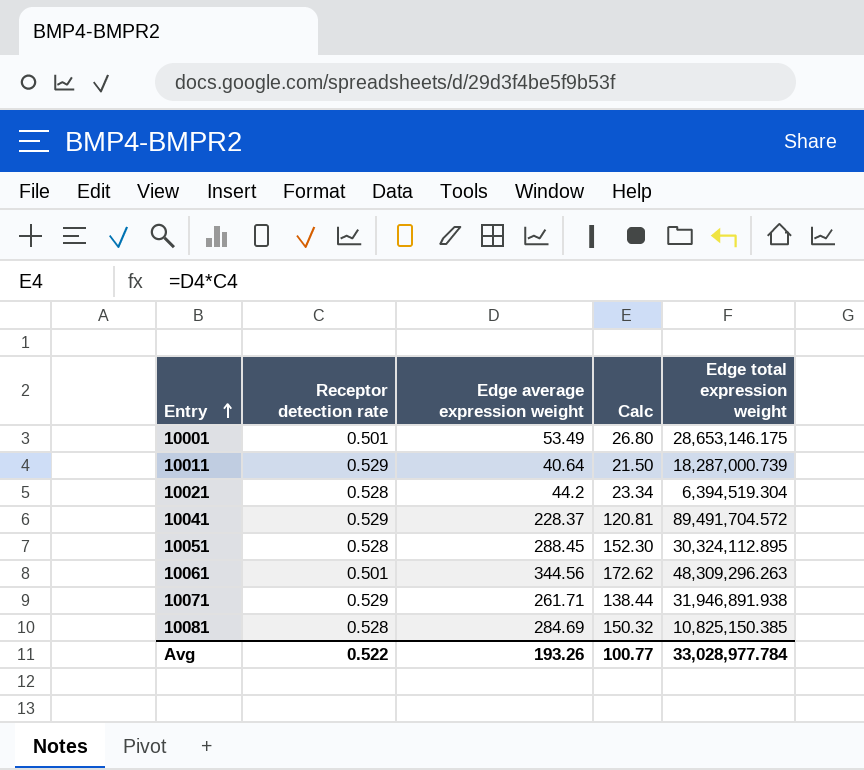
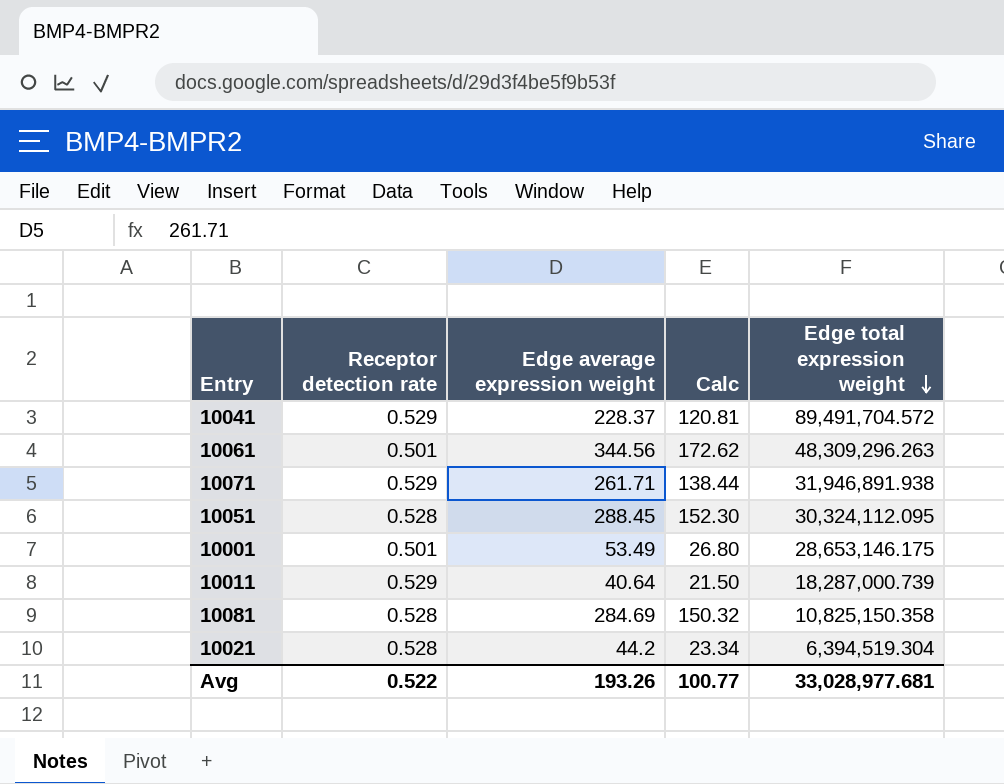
row order: Entry ascending -> Edge total expression weight descending
10051 | Edge total expression weight: 30,324,112.895 -> 30,324,112.095
10081 | Edge total expression weight: 10,825,150.385 -> 10,825,150.358
Avg | Edge total expression weight: 33,028,977.784 -> 33,028,977.681

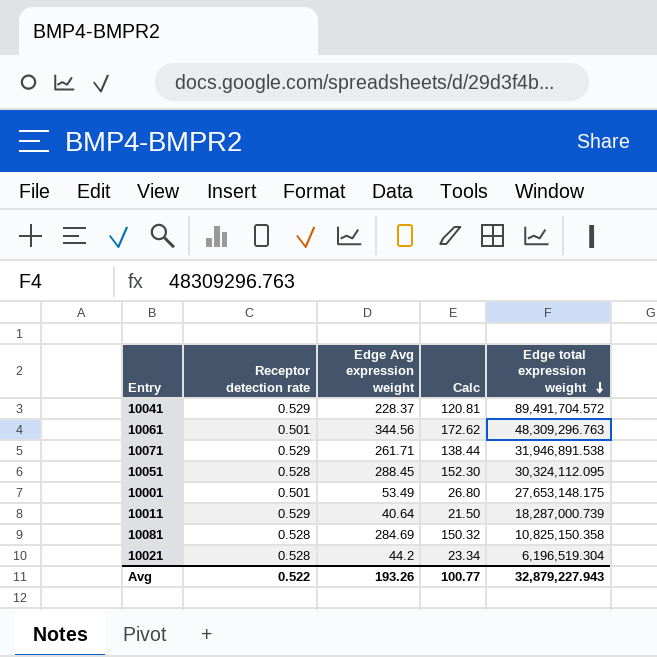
column name: Edge average expression weight -> Edge Avg expression weight
10061 | Edge total expression weight: 48,309,296.263 -> 48,309,296.763
10071 | Edge total expression weight: 31,946,891.938 -> 31,946,891.538
10001 | Edge total expression weight: 28,653,146.175 -> 27,653,148.175
10021 | Edge total expression weight: 6,394,519.304 -> 6,196,519.304
Avg | Edge total expression weight: 33,028,977.681 -> 32,879,227.943

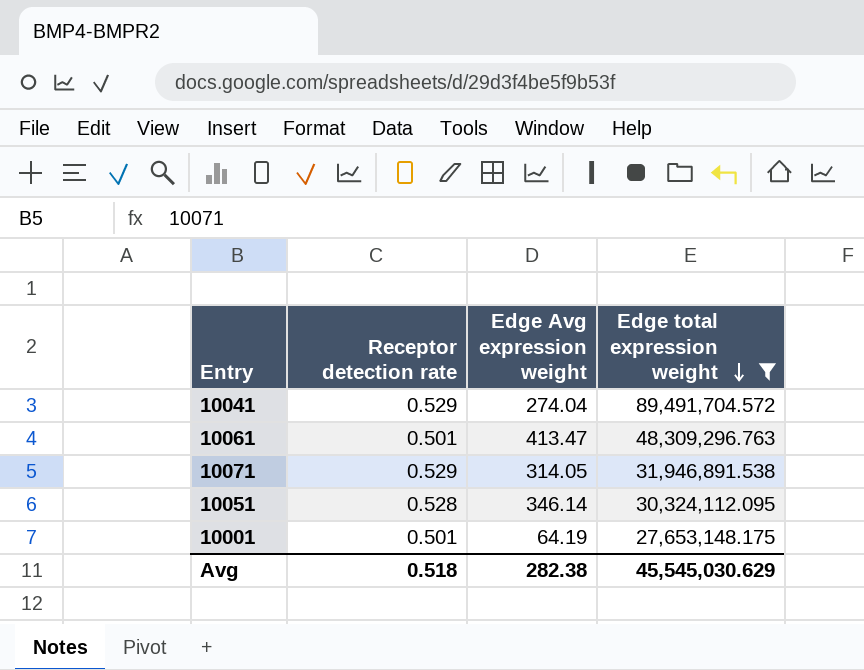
filter: none -> Edge total expression weight >= 27,653,148.175
column Calc | formula: [Receptor detection rate] * [Edge Avg expression weight] -> none
10041 | Edge Avg expression weight: 228.37 -> 274.04
10061 | Edge Avg expression weight: 344.56 -> 413.47
10071 | Edge Avg expression weight: 261.71 -> 314.05
10051 | Edge Avg expression weight: 288.45 -> 346.14
10001 | Edge Avg expression weight: 53.49 -> 64.19
Avg | Receptor detection rate: 0.522 -> 0.518
Avg | Edge Avg expression weight: 193.26 -> 282.38
Avg | Edge total expression weight: 32,879,227.943 -> 45,545,030.629

